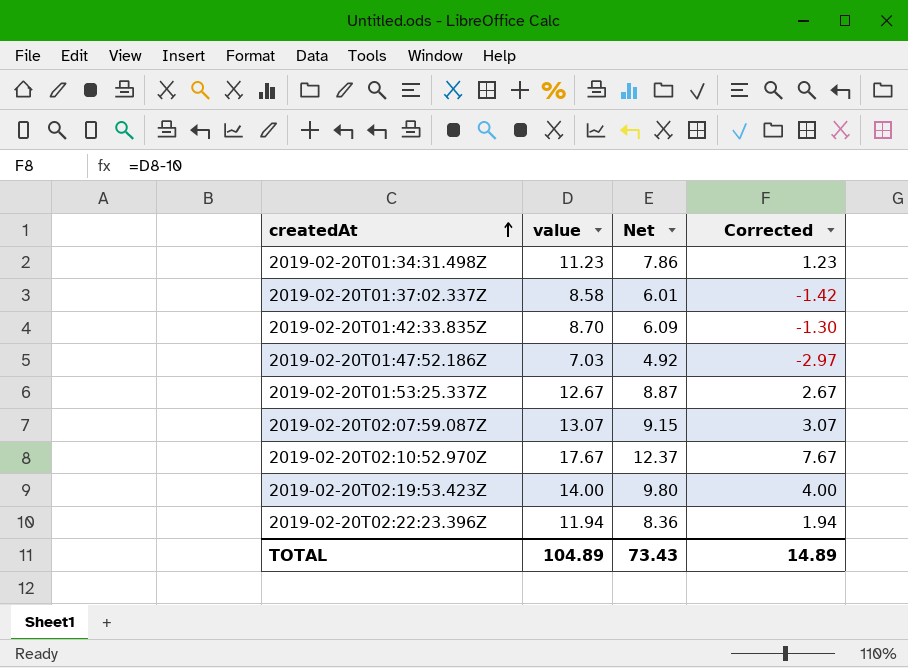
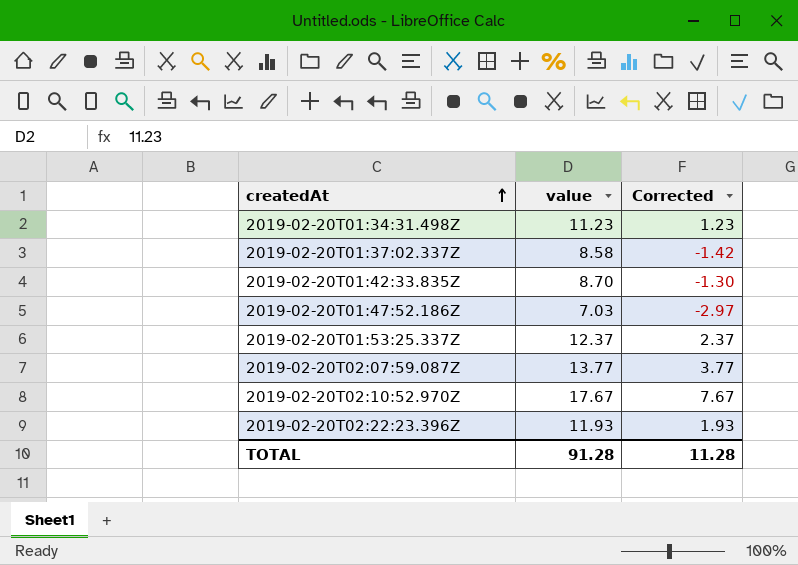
column Net | formula: [value] * 0.7 -> none
row 2019-02-20T02:19:53.423Z: 14.00 | 9.80 | 4.00 -> none
2019-02-20T01:53:25.337Z | value: 12.67 -> 12.37
2019-02-20T01:53:25.337Z | Corrected: 2.67 -> 2.37
2019-02-20T02:07:59.087Z | value: 13.07 -> 13.77
2019-02-20T02:07:59.087Z | Corrected: 3.07 -> 3.77
2019-02-20T02:22:23.396Z | value: 11.94 -> 11.93
2019-02-20T02:22:23.396Z | Corrected: 1.94 -> 1.93
TOTAL | value: 104.89 -> 91.28
TOTAL | Corrected: 14.89 -> 11.28

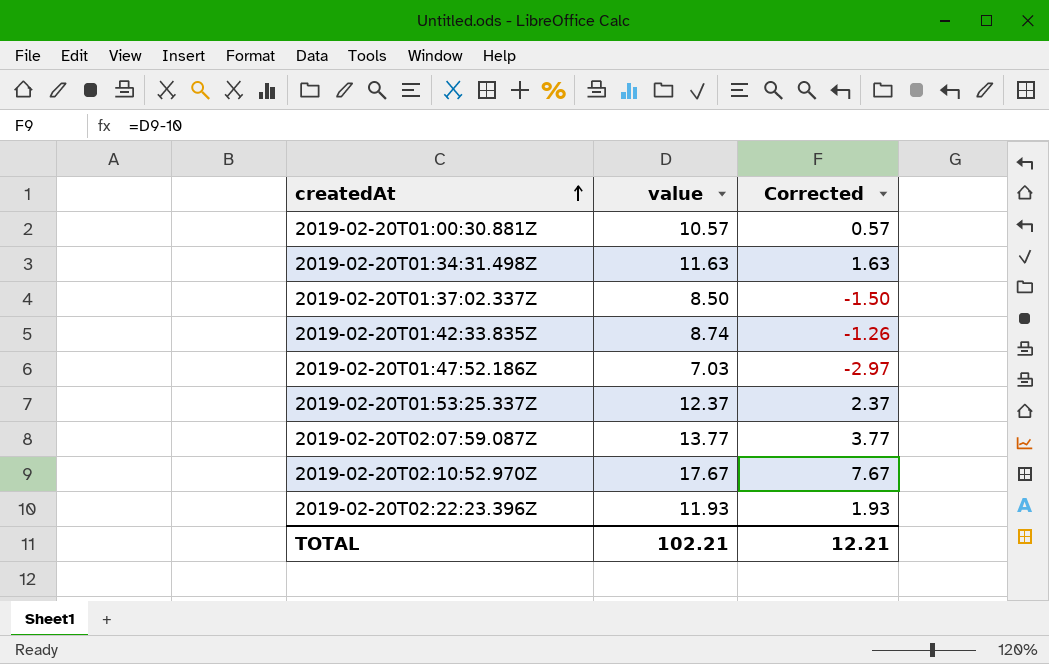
row 2019-02-20T01:00:30.881Z: none -> 10.57 | 0.57
2019-02-20T01:34:31.498Z | value: 11.23 -> 11.63
2019-02-20T01:34:31.498Z | Corrected: 1.23 -> 1.63
2019-02-20T01:37:02.337Z | value: 8.58 -> 8.50
2019-02-20T01:37:02.337Z | Corrected: -1.42 -> -1.50
2019-02-20T01:42:33.835Z | value: 8.70 -> 8.74
2019-02-20T01:42:33.835Z | Corrected: -1.30 -> -1.26
TOTAL | value: 91.28 -> 102.21
TOTAL | Corrected: 11.28 -> 12.21

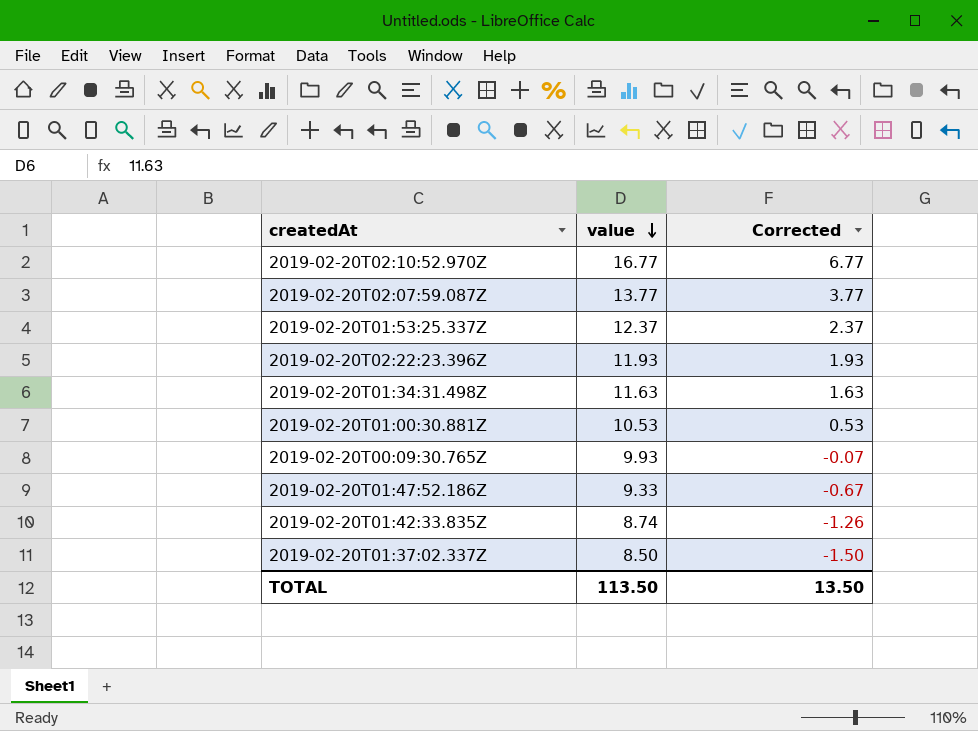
row order: createdAt ascending -> value descending
2019-02-20T02:10:52.970Z | value: 17.67 -> 16.77
2019-02-20T02:10:52.970Z | Corrected: 7.67 -> 6.77
2019-02-20T01:00:30.881Z | value: 10.57 -> 10.53
2019-02-20T01:00:30.881Z | Corrected: 0.57 -> 0.53
row 2019-02-20T00:09:30.765Z: none -> 9.93 | -0.07
2019-02-20T01:47:52.186Z | value: 7.03 -> 9.33
2019-02-20T01:47:52.186Z | Corrected: -2.97 -> -0.67
TOTAL | value: 102.21 -> 113.50
TOTAL | Corrected: 12.21 -> 13.50

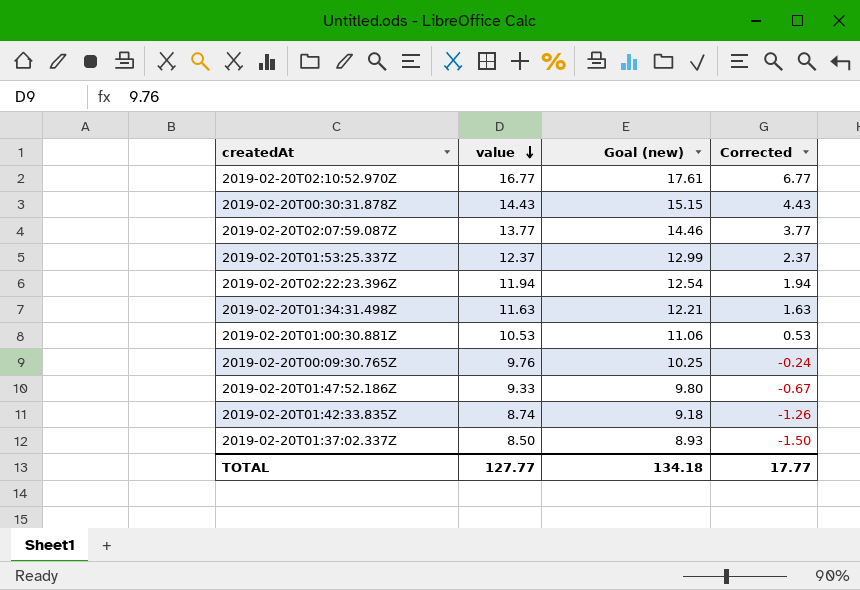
column Goal (new) | formula: none -> [value] * 1.05
row 2019-02-20T00:30:31.878Z: none -> 14.43 | 15.15 | 4.43
2019-02-20T02:22:23.396Z | value: 11.93 -> 11.94
2019-02-20T02:22:23.396Z | Corrected: 1.93 -> 1.94
2019-02-20T00:09:30.765Z | value: 9.93 -> 9.76
2019-02-20T00:09:30.765Z | Corrected: -0.07 -> -0.24
TOTAL | value: 113.50 -> 127.77
TOTAL | Corrected: 13.50 -> 17.77

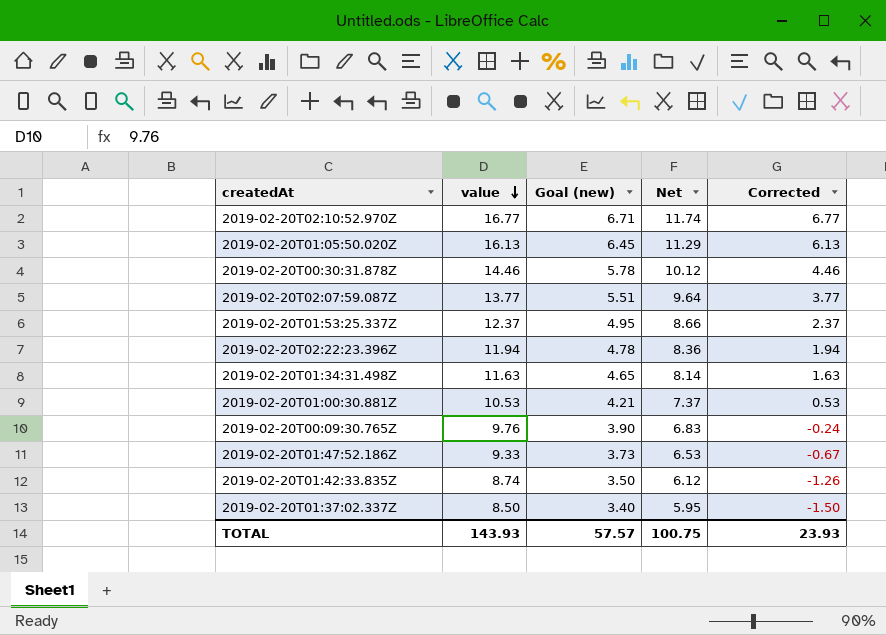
column Goal (new) | formula: [value] * 1.05 -> [value] * 0.4
column Net | formula: none -> [value] * 0.7
row 2019-02-20T01:05:50.020Z: none -> 16.13 | 6.45 | 11.29 | 6.13
2019-02-20T00:30:31.878Z | value: 14.43 -> 14.46
2019-02-20T00:30:31.878Z | Corrected: 4.43 -> 4.46
TOTAL | value: 127.77 -> 143.93
TOTAL | Goal (new): 134.18 -> 57.57
TOTAL | Corrected: 17.77 -> 23.93

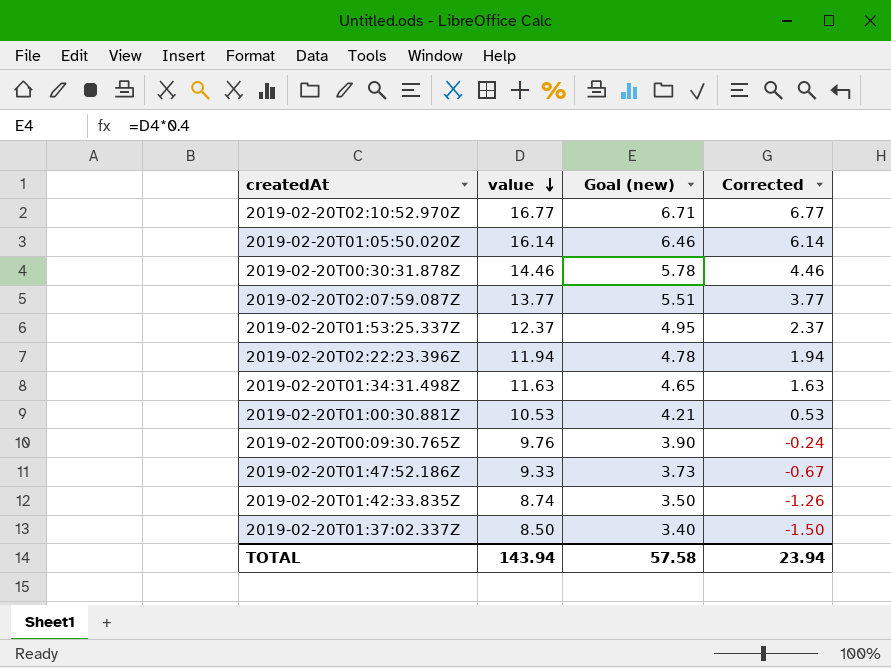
column Net | formula: [value] * 0.7 -> none
2019-02-20T01:05:50.020Z | value: 16.13 -> 16.14
2019-02-20T01:05:50.020Z | Goal (new): 6.45 -> 6.46
2019-02-20T01:05:50.020Z | Corrected: 6.13 -> 6.14
TOTAL | value: 143.93 -> 143.94
TOTAL | Goal (new): 57.57 -> 57.58
TOTAL | Corrected: 23.93 -> 23.94

